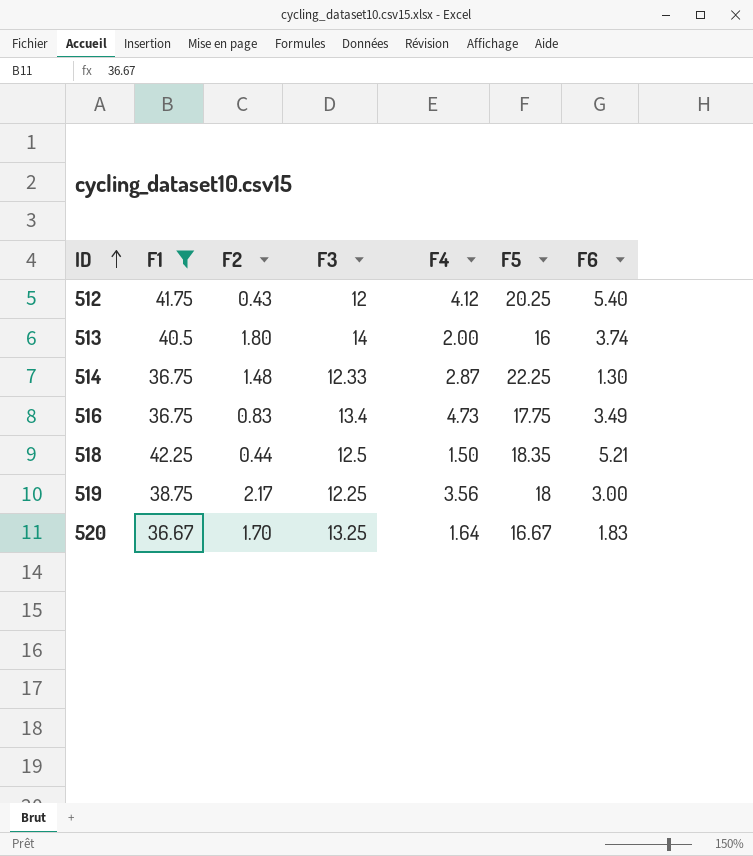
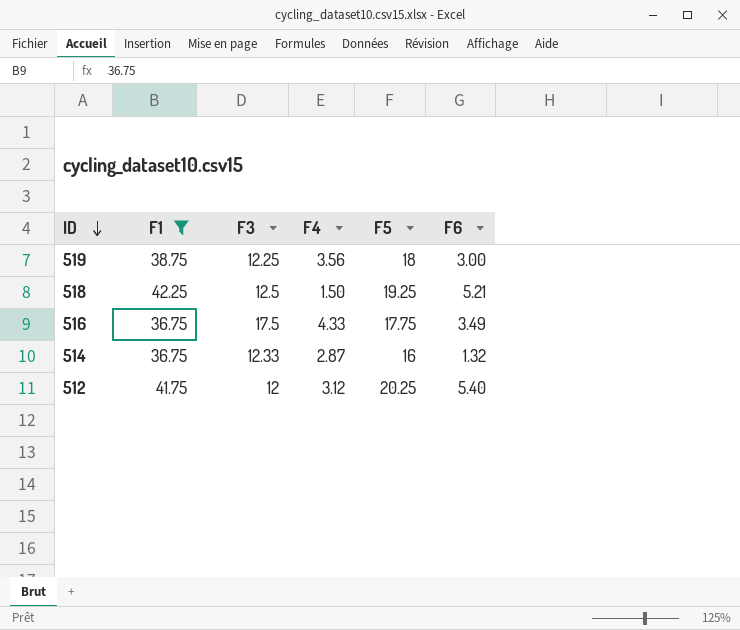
row order: ID ascending -> ID descending
column F2 | position: 3 -> none
row 513: 40.5 | 1.80 | 14 | 2.00 | 16 | 3.74 -> none
row 520: 36.67 | 1.70 | 13.25 | 1.64 | 16.67 | 1.83 -> none
518 | F5: 18.35 -> 19.25
516 | F3: 13.4 -> 17.5
516 | F4: 4.73 -> 4.33
514 | F5: 22.25 -> 16
514 | F6: 1.30 -> 1.32
512 | F4: 4.12 -> 3.12

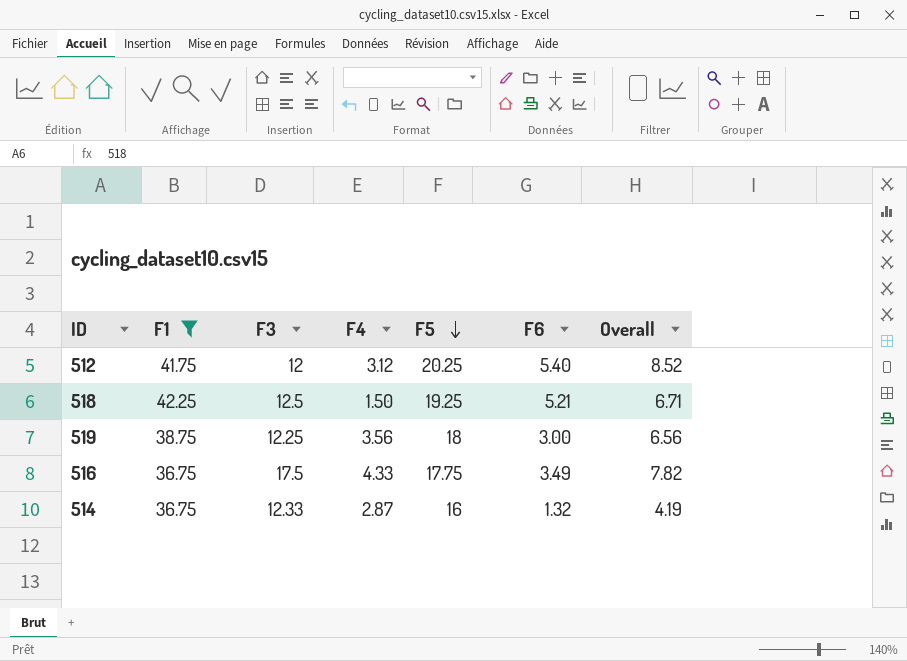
row order: ID descending -> F5 descending
column Overall | formula: none -> [F4] + [F6]

